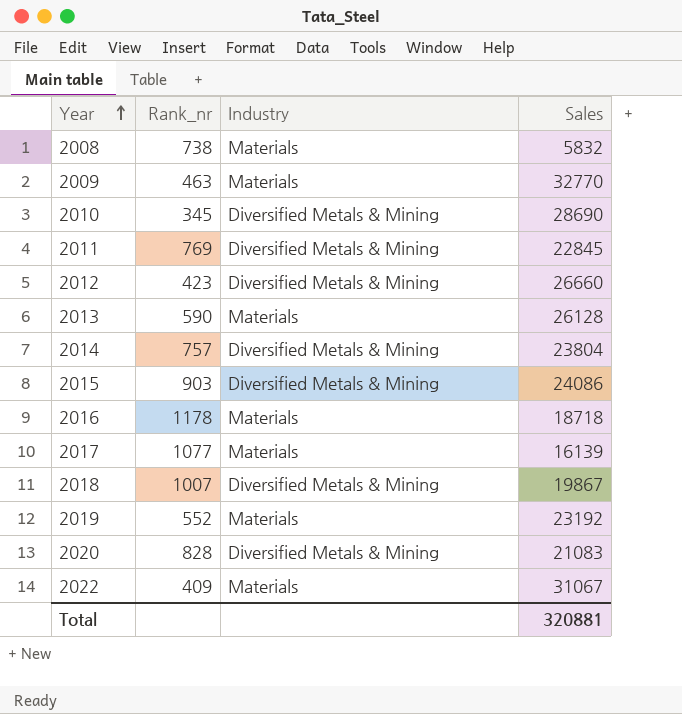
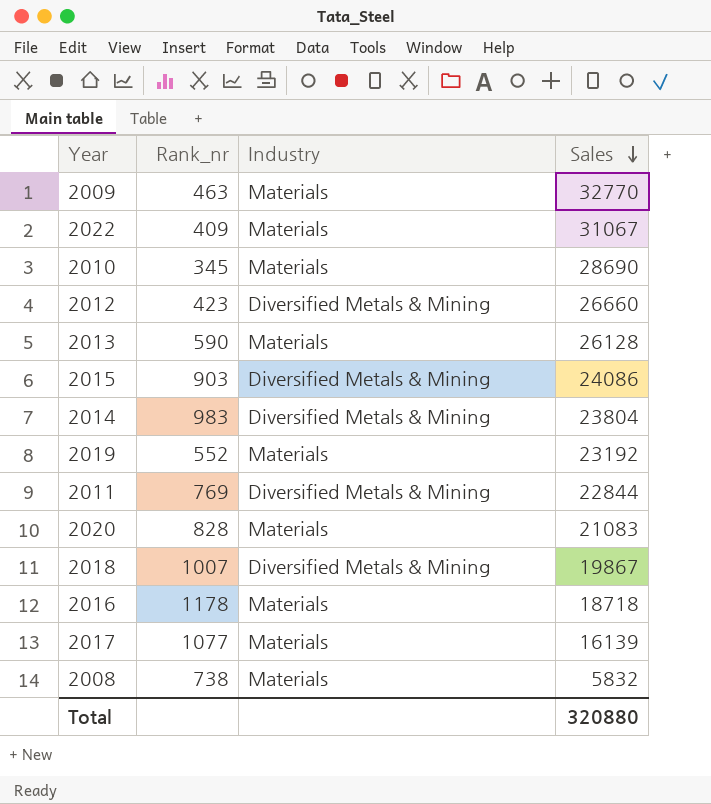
row order: Year ascending -> Sales descending
2010 | Industry: Diversified Metals & Mining -> Materials
2014 | Rank_nr: 757 -> 983
2011 | Sales: 22845 -> 22844
2020 | Industry: Diversified Metals & Mining -> Materials
Total | Sales: 320881 -> 320880

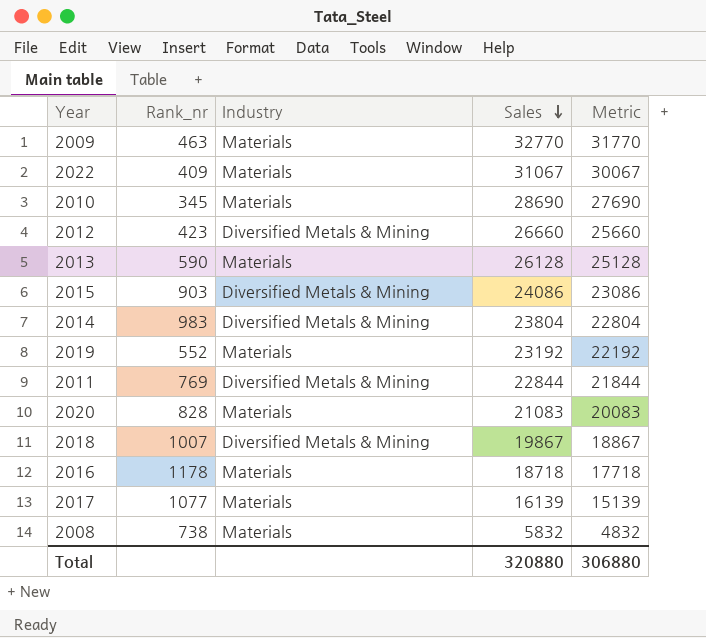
column Metric | formula: none -> [Sales] - 1000

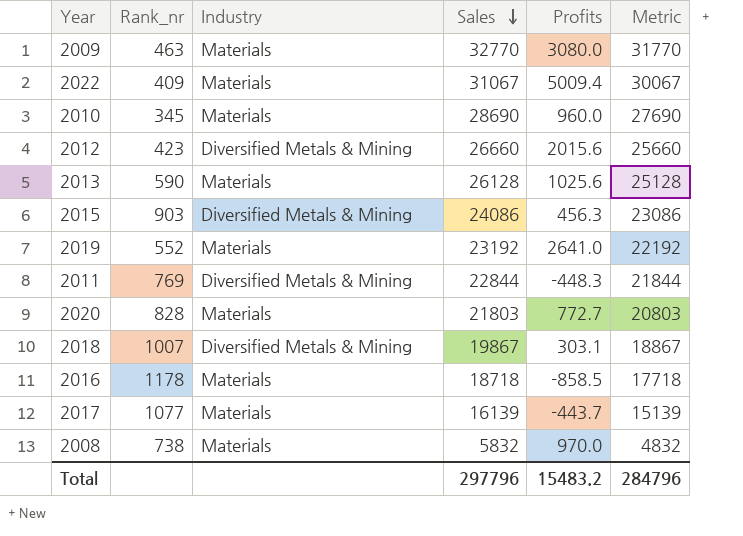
column Profits | position: none -> 5
row 2014: 983 | Diversified Metals & Mining | 23804 | 22804 -> none
2020 | Sales: 21083 -> 21803
2020 | Metric: 20083 -> 20803
Total | Sales: 320880 -> 297796
Total | Metric: 306880 -> 284796

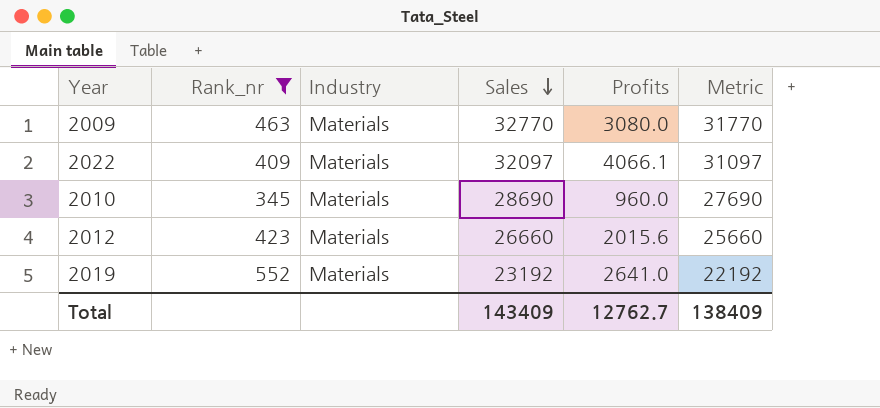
filter: none -> Rank_nr <= 552
2022 | Sales: 31067 -> 32097
2022 | Profits: 5009.4 -> 4066.1
2022 | Metric: 30067 -> 31097
2012 | Industry: Diversified Metals & Mining -> Materials
Total | Sales: 297796 -> 143409
Total | Profits: 15483.2 -> 12762.7
Total | Metric: 284796 -> 138409

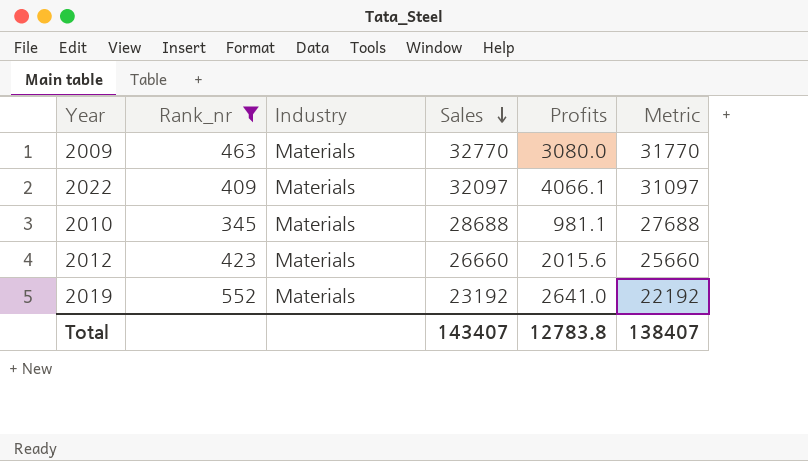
2010 | Sales: 28690 -> 28688
2010 | Profits: 960.0 -> 981.1
2010 | Metric: 27690 -> 27688
Total | Sales: 143409 -> 143407
Total | Profits: 12762.7 -> 12783.8
Total | Metric: 138409 -> 138407

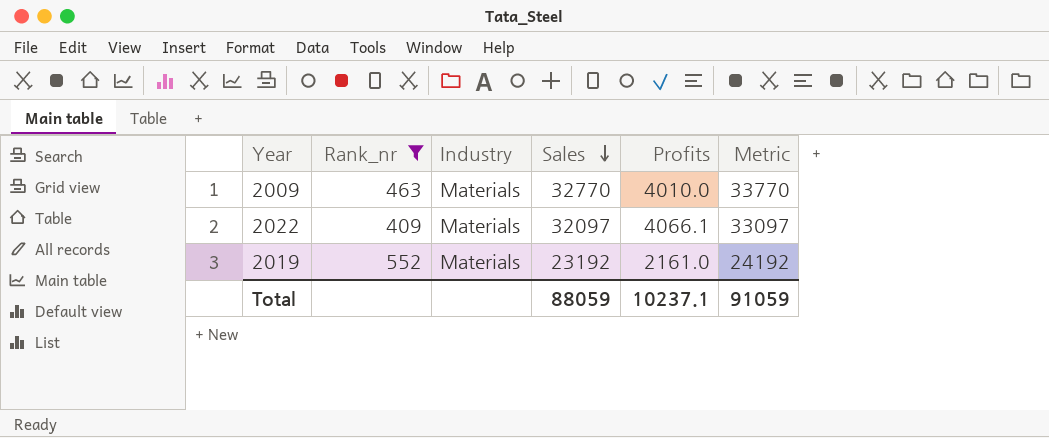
column Metric | formula: [Sales] - 1000 -> [Sales] + 1000
row 2010: 345 | Materials | 28688 | 981.1 | 27688 -> none
row 2012: 423 | Materials | 26660 | 2015.6 | 25660 -> none
2009 | Profits: 3080.0 -> 4010.0
2019 | Profits: 2641.0 -> 2161.0
Total | Sales: 143407 -> 88059
Total | Profits: 12783.8 -> 10237.1
Total | Metric: 138407 -> 91059

